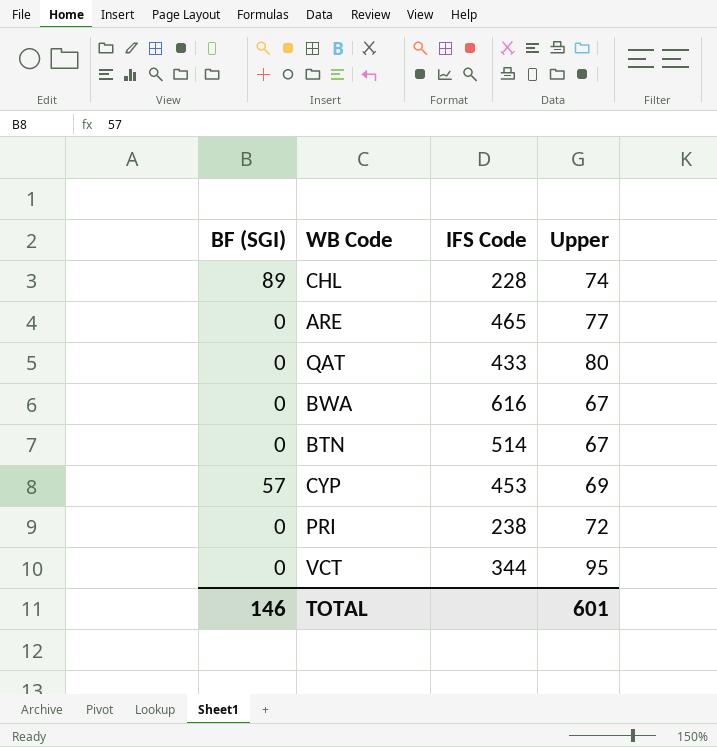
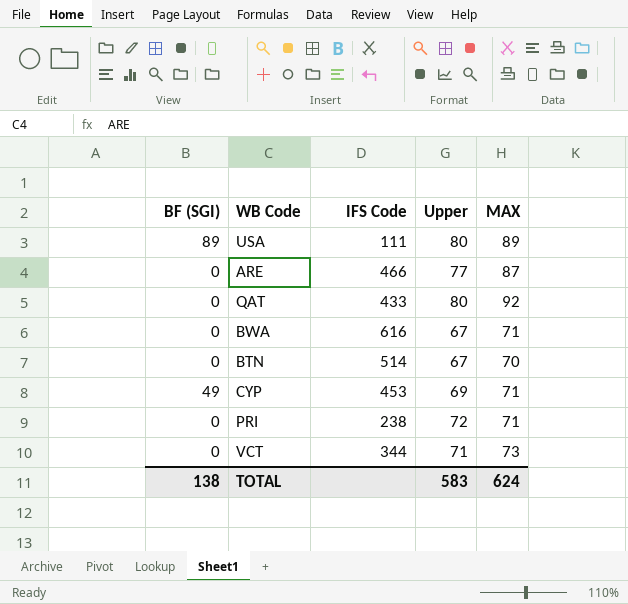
column MAX | position: none -> 5
row CHL: 89 | 228 | 74 -> none
row USA: none -> 89 | 111 | 80 | 89
ARE | IFS Code: 465 -> 466
CYP | BF (SGI): 57 -> 49
VCT | Upper: 95 -> 71
TOTAL | BF (SGI): 146 -> 138
TOTAL | Upper: 601 -> 583

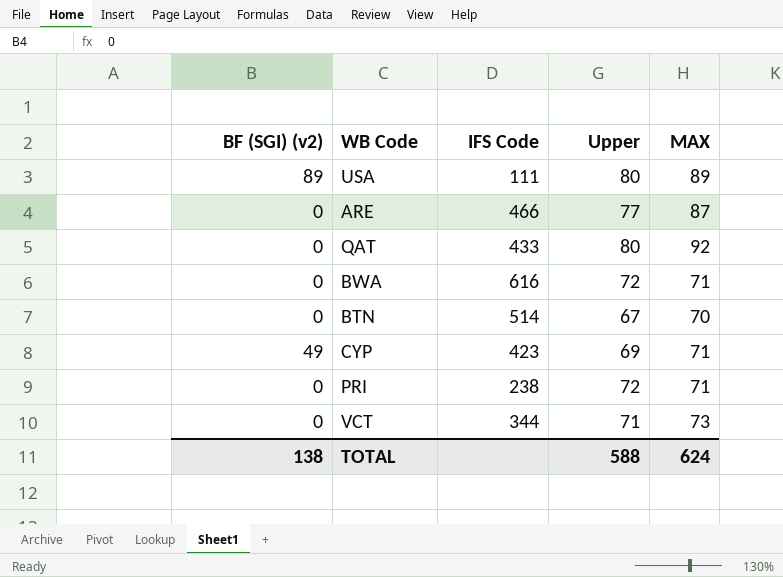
column name: BF (SGI) -> BF (SGI) (v2)
BWA | Upper: 67 -> 72
CYP | IFS Code: 453 -> 423
TOTAL | Upper: 583 -> 588

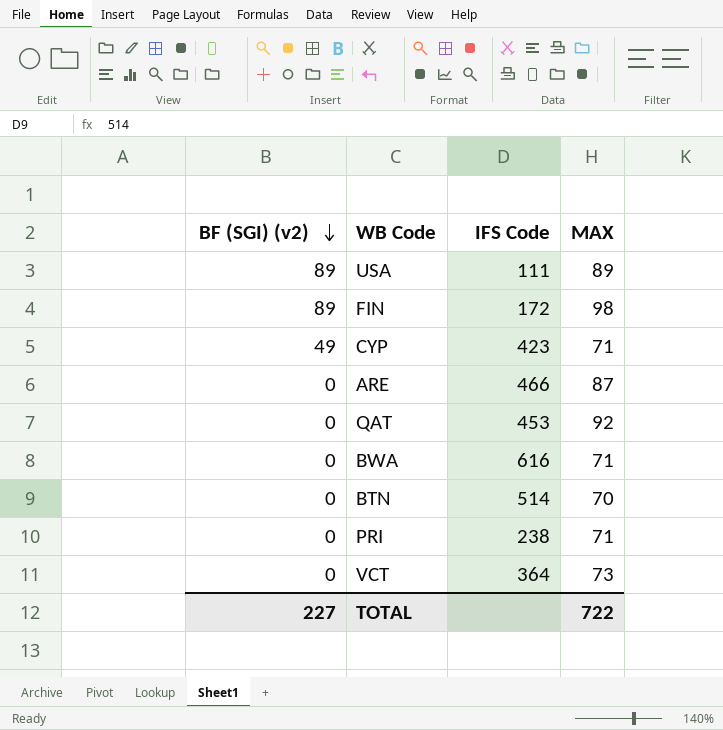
row order: none -> BF (SGI) (v2) descending
column Upper | position: 4 -> none
row FIN: none -> 89 | 172 | 98
QAT | IFS Code: 433 -> 453
VCT | IFS Code: 344 -> 364
TOTAL | BF (SGI) (v2): 138 -> 227
TOTAL | MAX: 624 -> 722

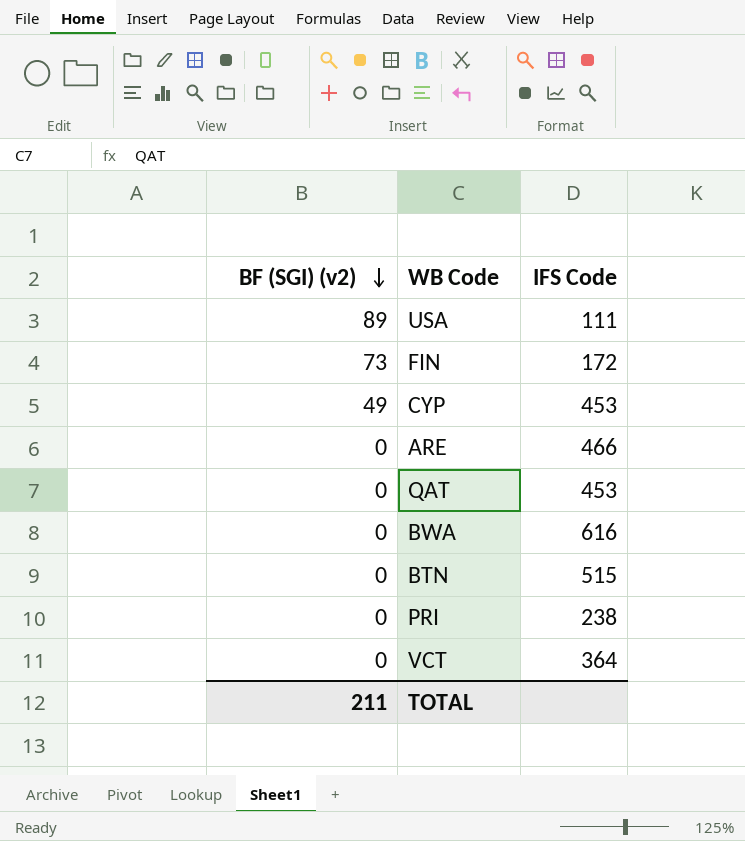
column MAX | position: 4 -> none
FIN | BF (SGI) (v2): 89 -> 73
CYP | IFS Code: 423 -> 453
BTN | IFS Code: 514 -> 515
TOTAL | BF (SGI) (v2): 227 -> 211

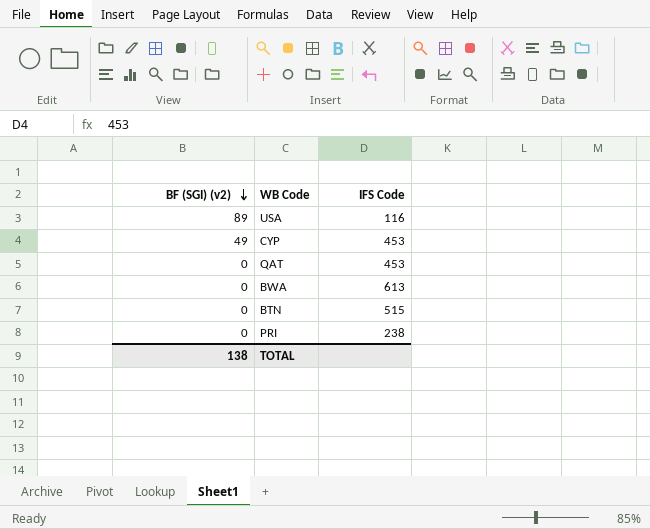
row FIN: 73 | 172 -> none
row ARE: 0 | 466 -> none
row VCT: 0 | 364 -> none
USA | IFS Code: 111 -> 116
BWA | IFS Code: 616 -> 613
TOTAL | BF (SGI) (v2): 211 -> 138

